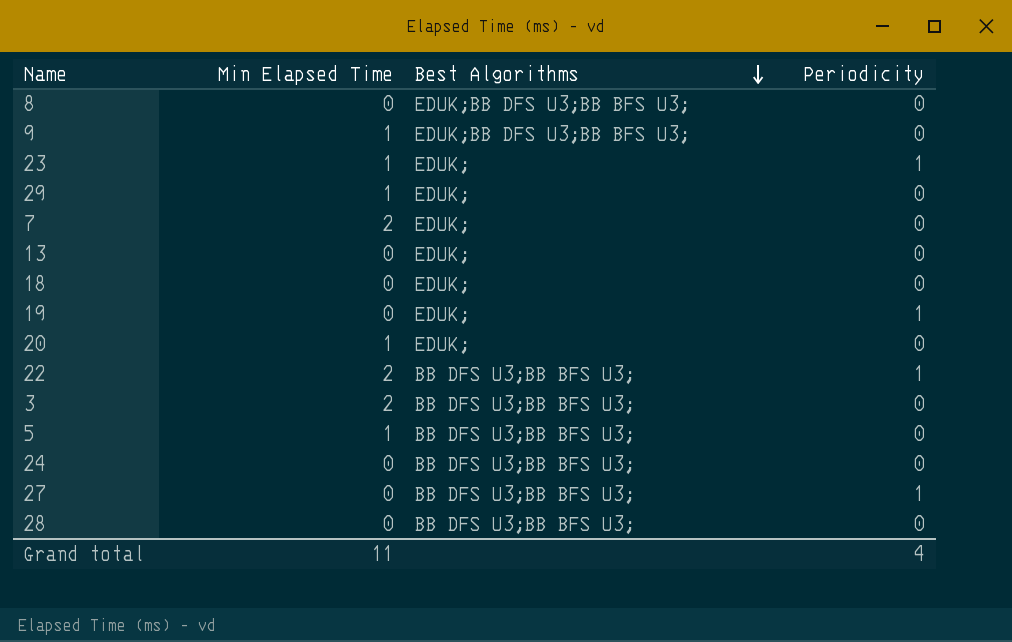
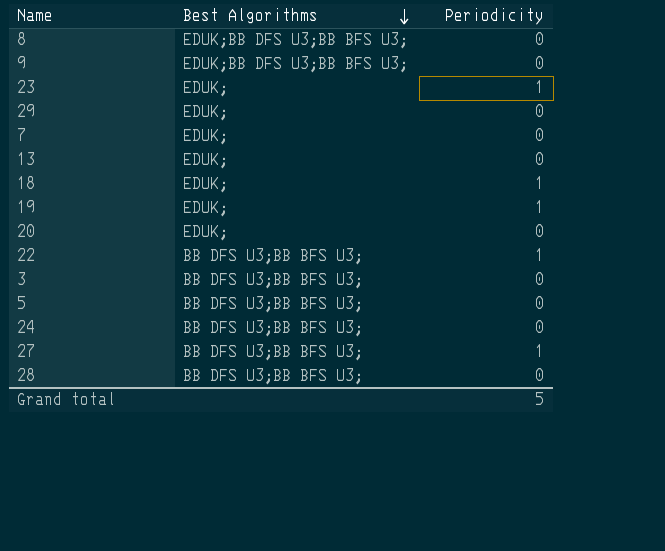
column Min Elapsed Time | position: 2 -> none
18 | Periodicity: 0 -> 1
Grand total | Periodicity: 4 -> 5

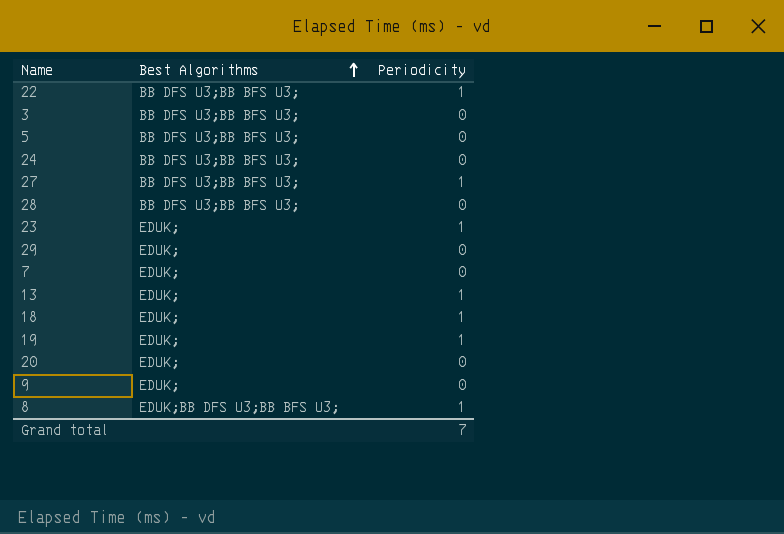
row order: Best Algorithms descending -> Best Algorithms ascending
13 | Periodicity: 0 -> 1
9 | Best Algorithms: EDUK;BB DFS U3;BB BFS U3; -> EDUK;
8 | Periodicity: 0 -> 1
Grand total | Periodicity: 5 -> 7

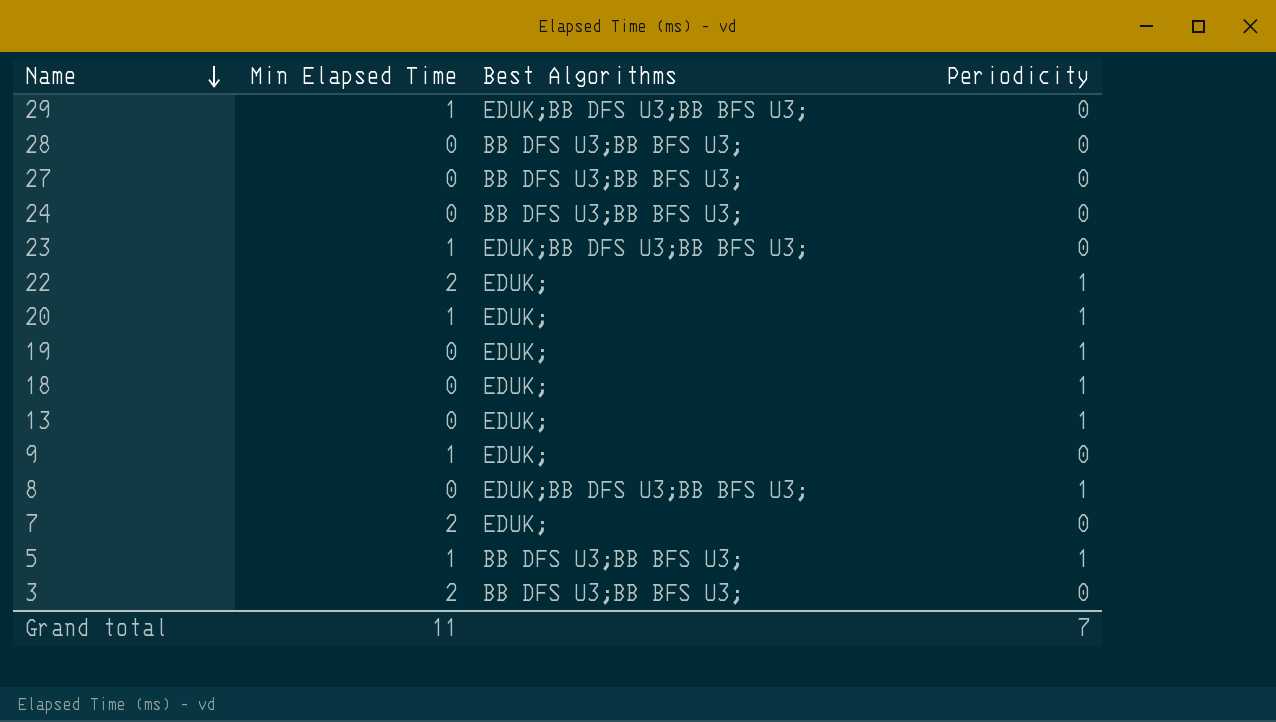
row order: Best Algorithms ascending -> Name descending
column Min Elapsed Time | position: none -> 2
29 | Best Algorithms: EDUK; -> EDUK;BB DFS U3;BB BFS U3;
27 | Periodicity: 1 -> 0
23 | Best Algorithms: EDUK; -> EDUK;BB DFS U3;BB BFS U3;
23 | Periodicity: 1 -> 0
22 | Best Algorithms: BB DFS U3;BB BFS U3; -> EDUK;
20 | Periodicity: 0 -> 1
5 | Periodicity: 0 -> 1

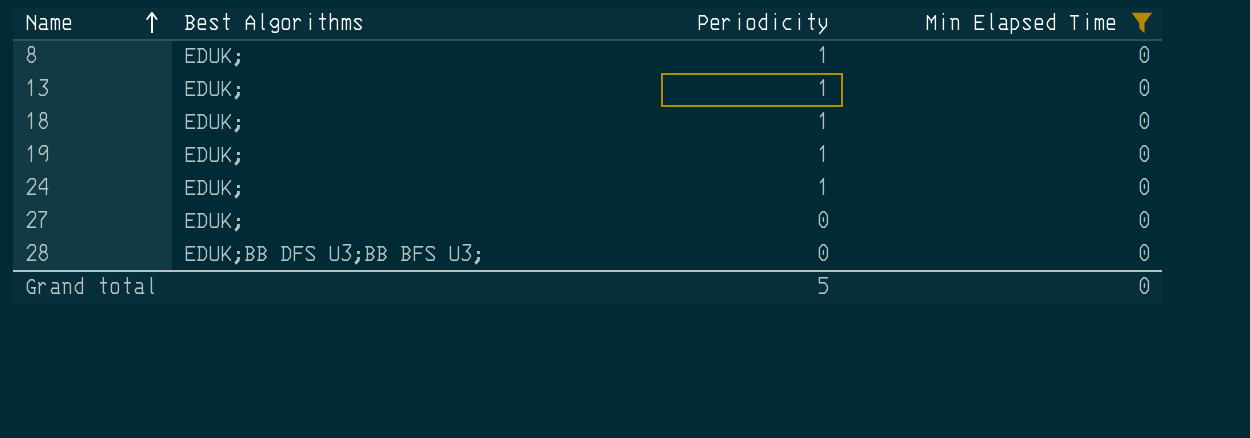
filter: none -> Min Elapsed Time = 0
row order: Name descending -> Name ascending
column Min Elapsed Time | position: 2 -> 4
8 | Best Algorithms: EDUK;BB DFS U3;BB BFS U3; -> EDUK;
24 | Best Algorithms: BB DFS U3;BB BFS U3; -> EDUK;
24 | Periodicity: 0 -> 1
27 | Best Algorithms: BB DFS U3;BB BFS U3; -> EDUK;
28 | Best Algorithms: BB DFS U3;BB BFS U3; -> EDUK;BB DFS U3;BB BFS U3;
Grand total | Periodicity: 7 -> 5
Grand total | Min Elapsed Time: 11 -> 0

